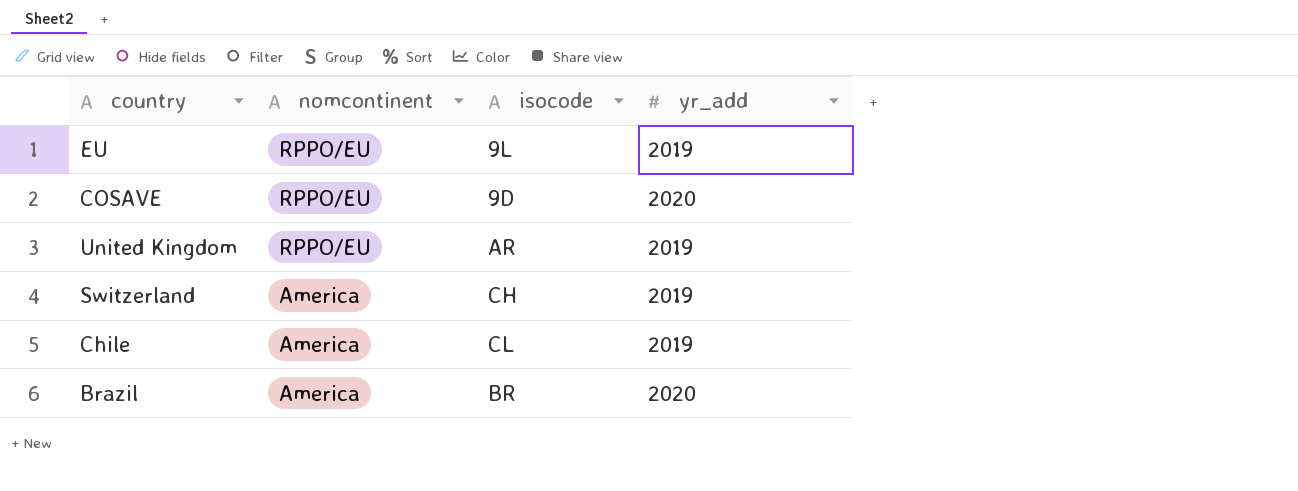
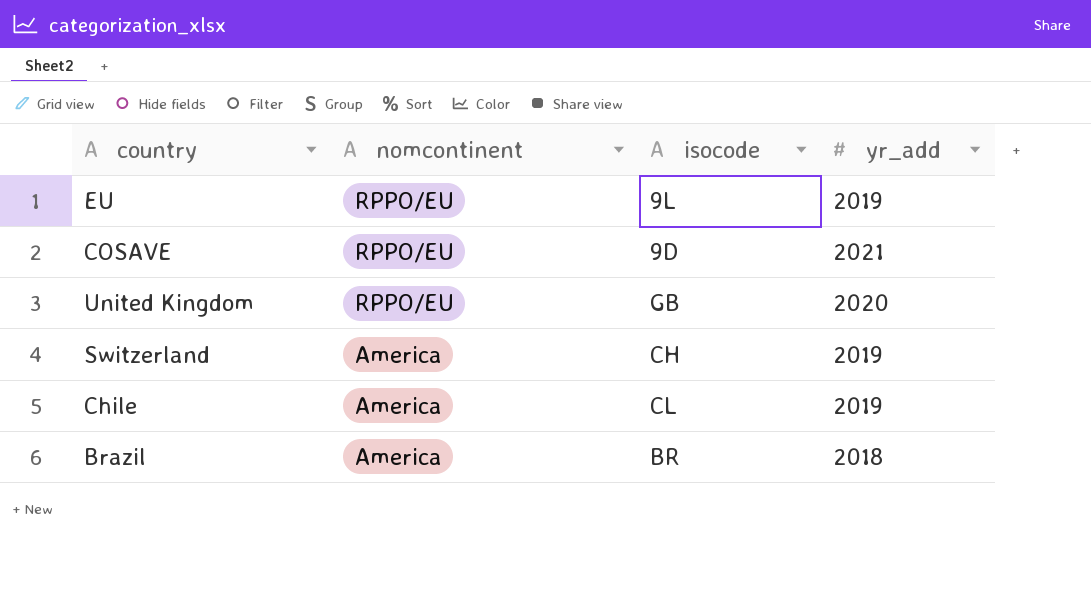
COSAVE | yr_add: 2020 -> 2021
United Kingdom | isocode: AR -> GB
United Kingdom | yr_add: 2019 -> 2020
Brazil | yr_add: 2020 -> 2018

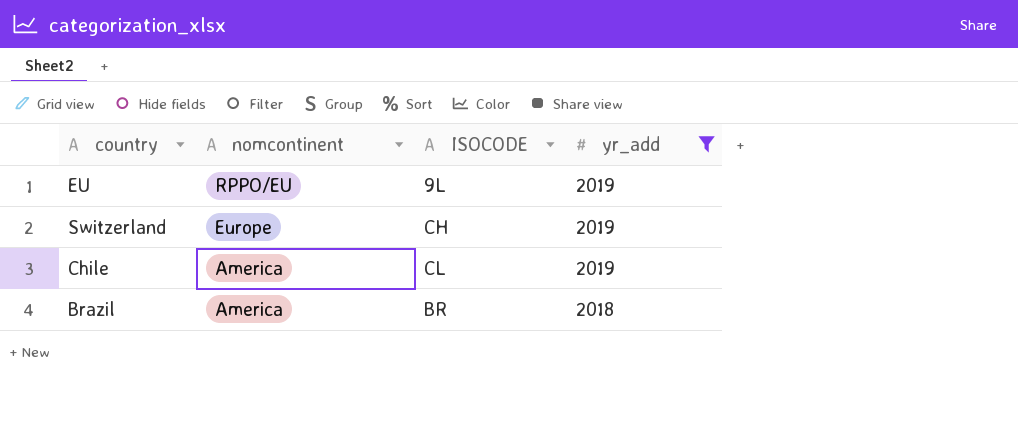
filter: none -> yr_add <= 2019
column name: isocode -> ISOCODE
Switzerland | nomcontinent: America -> Europe

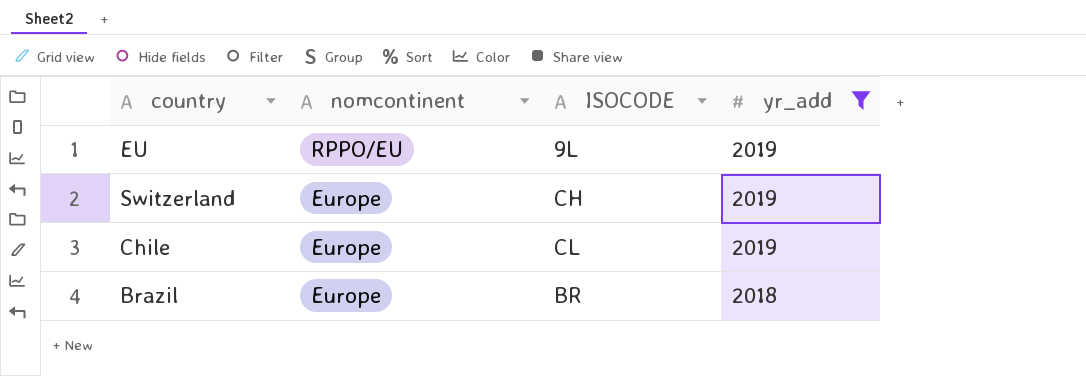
Chile | nomcontinent: America -> Europe
Brazil | nomcontinent: America -> Europe

